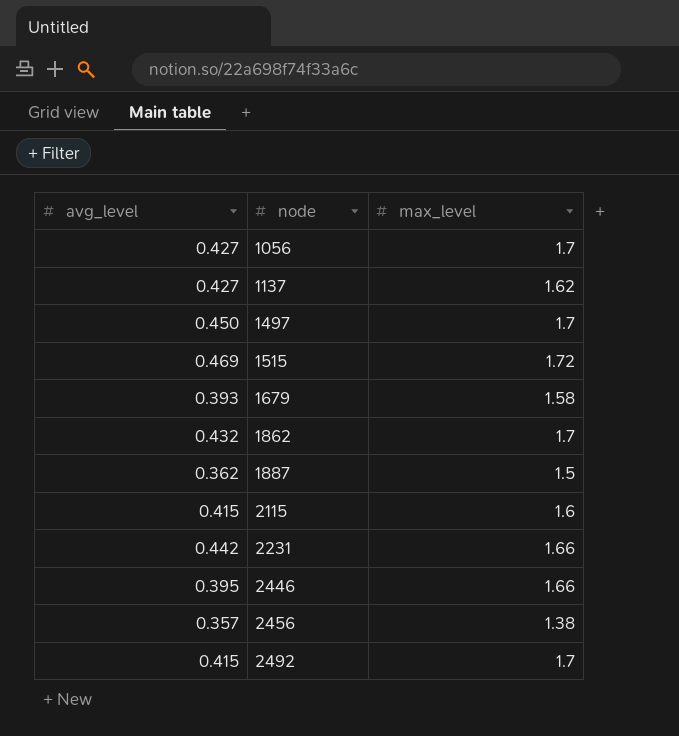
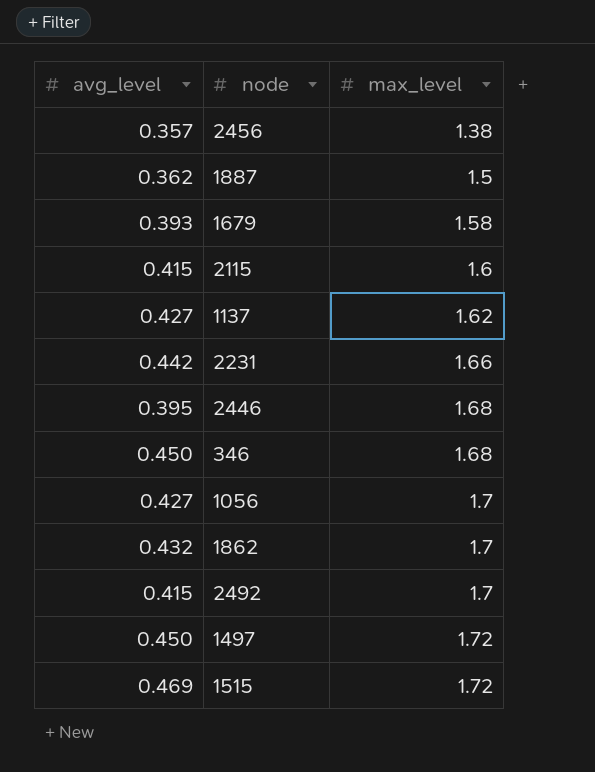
row order: node ascending -> max_level ascending
2446 | max_level: 1.66 -> 1.68
row 346: none -> 0.450 | 1.68
1497 | max_level: 1.7 -> 1.72

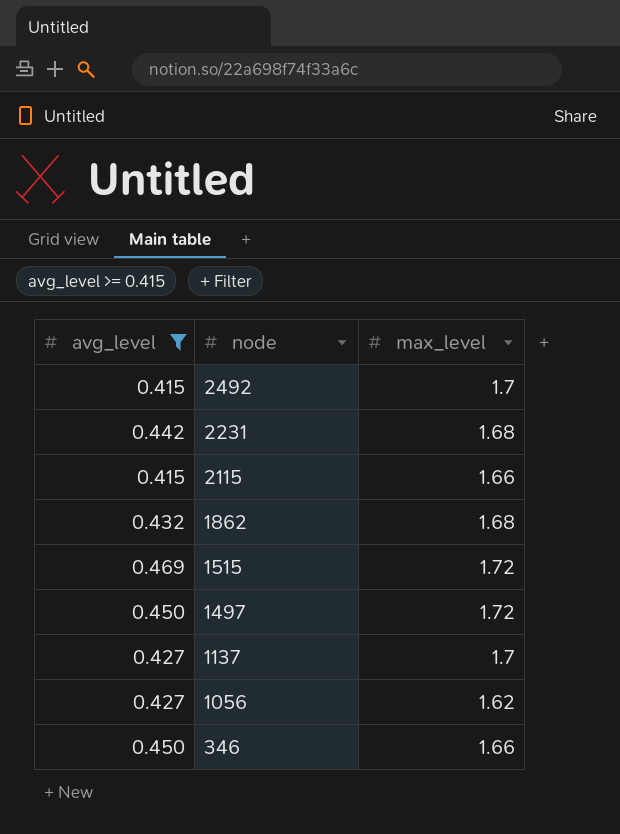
filter: none -> avg_level >= 0.415
row order: max_level ascending -> node descending
2231 | max_level: 1.66 -> 1.68
2115 | max_level: 1.6 -> 1.66
1862 | max_level: 1.7 -> 1.68
1137 | max_level: 1.62 -> 1.7
1056 | max_level: 1.7 -> 1.62
346 | max_level: 1.68 -> 1.66

